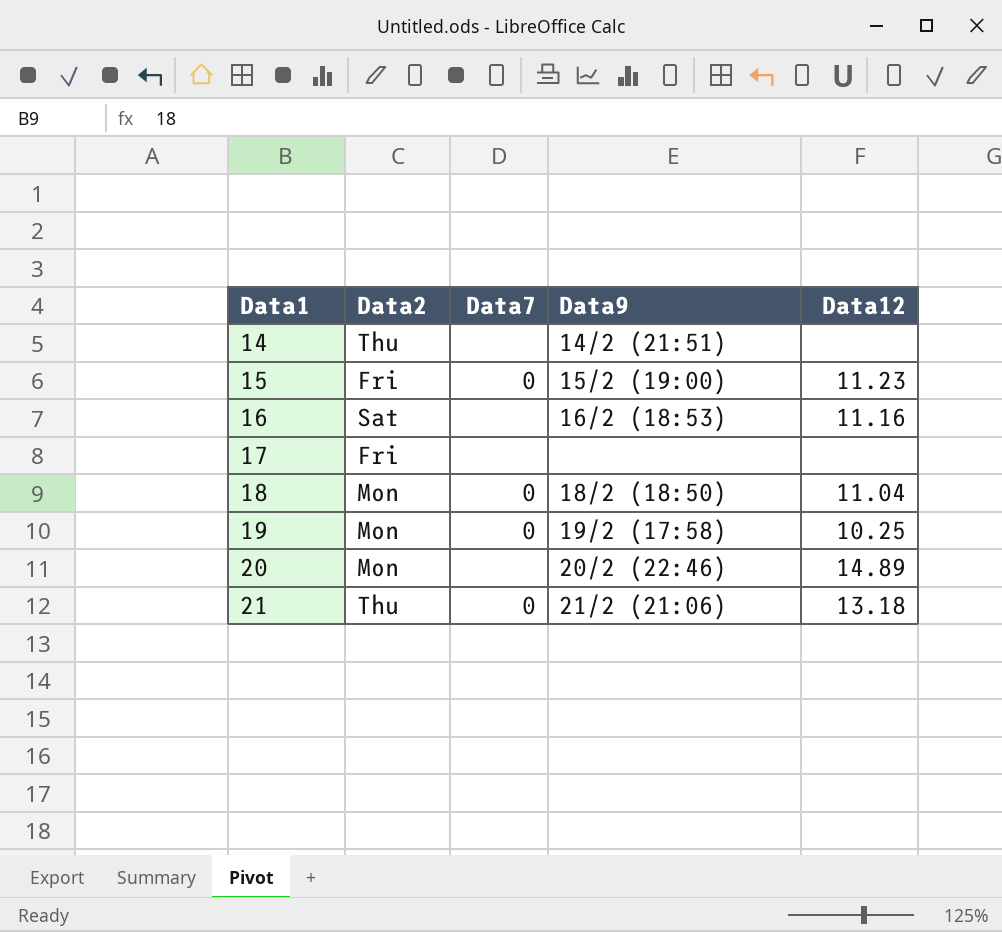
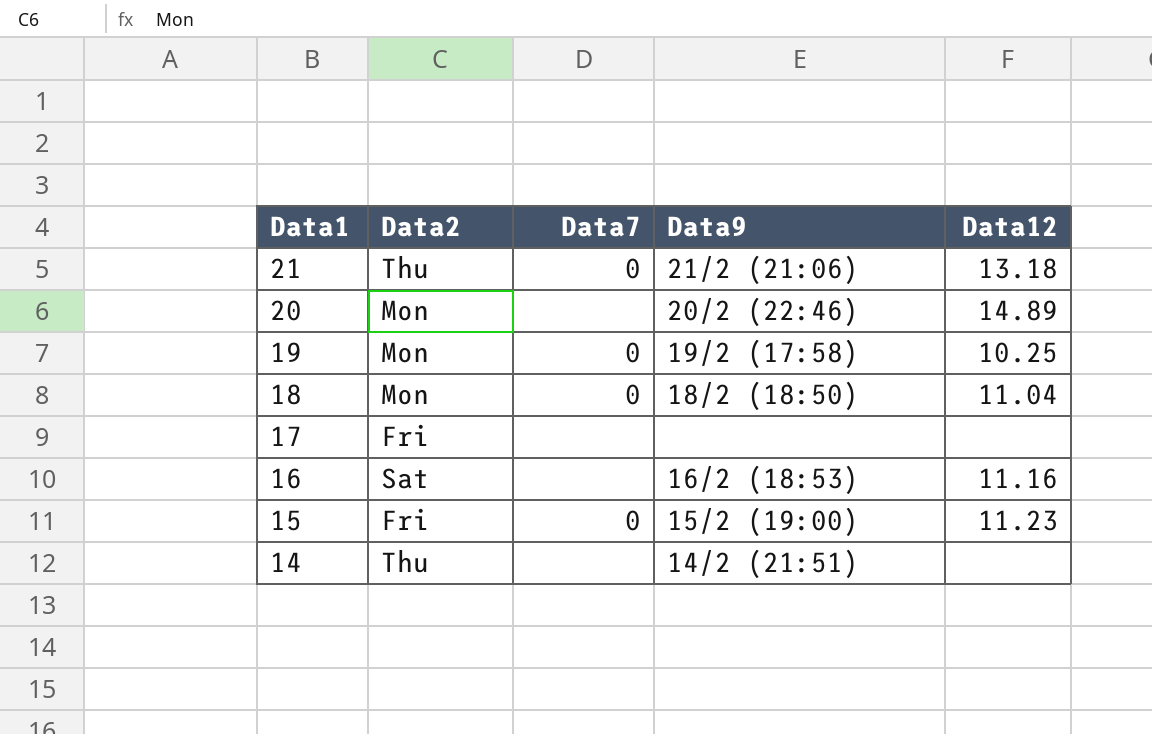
row order: Data1 ascending -> Data1 descending

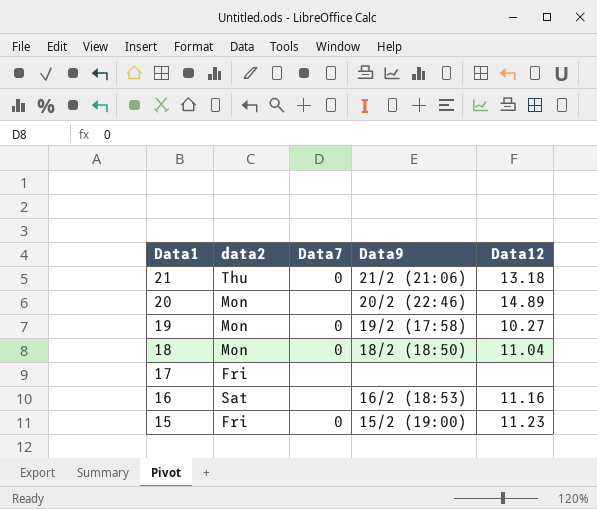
column name: Data2 -> data2
row 14: Thu | none | 14/2 (21:51) | none -> none
19 | Data12: 10.25 -> 10.27

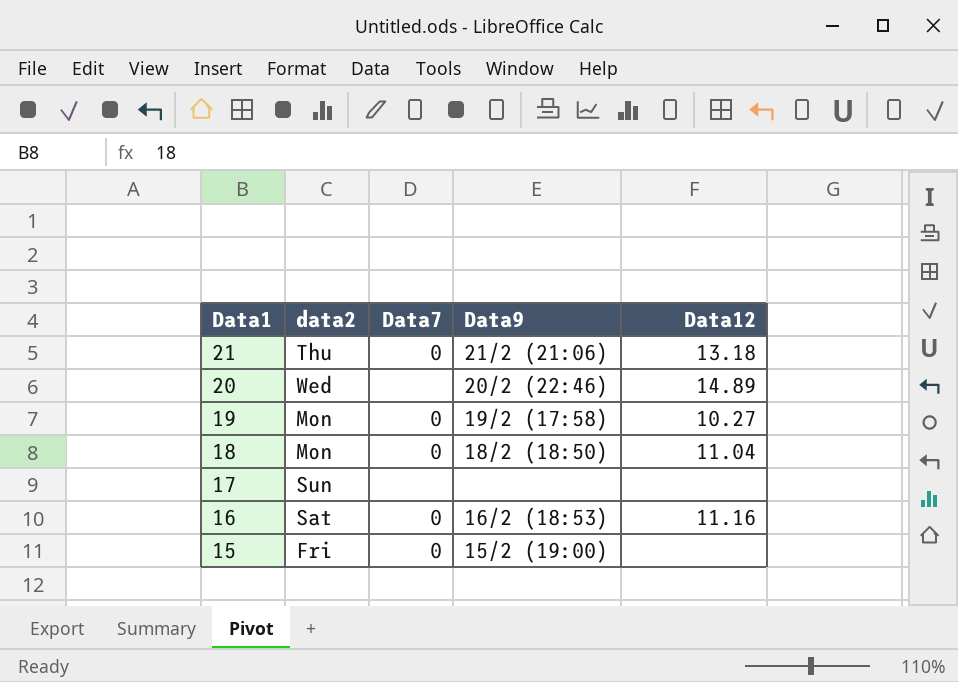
20 | data2: Mon -> Wed
17 | data2: Fri -> Sun
16 | Data7: none -> 0
15 | Data12: 11.23 -> none

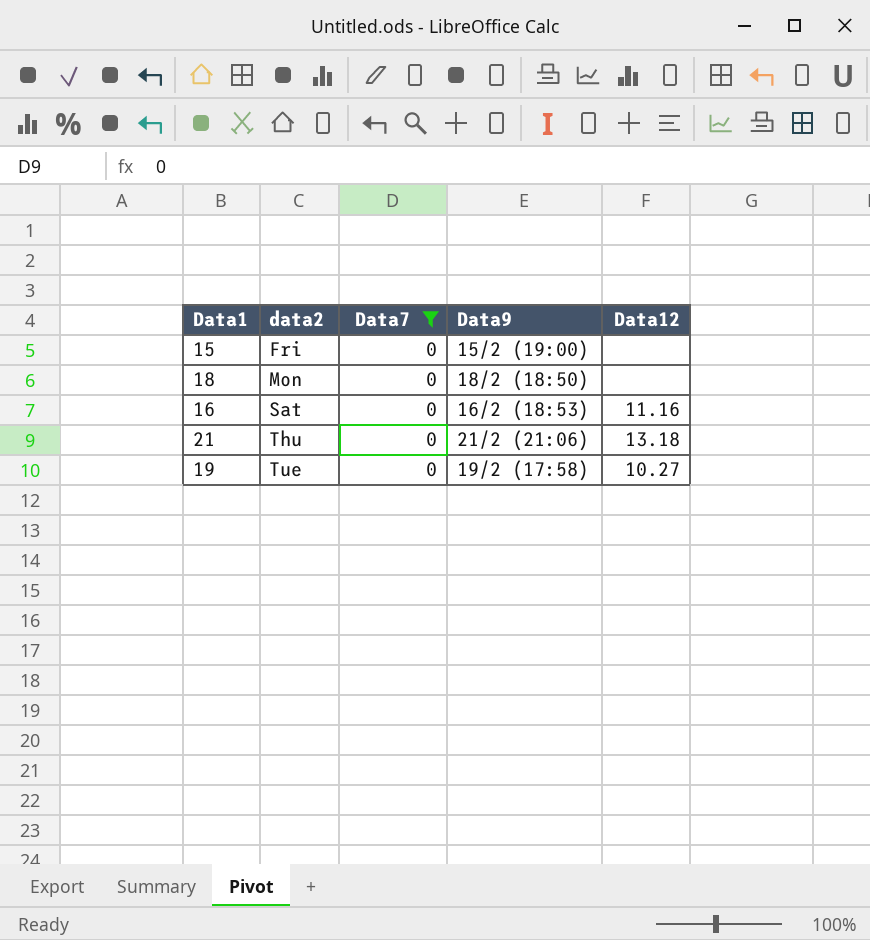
filter: none -> Data7 = 0
row order: Data1 descending -> data2 ascending
18 | Data12: 11.04 -> none
19 | data2: Mon -> Tue

